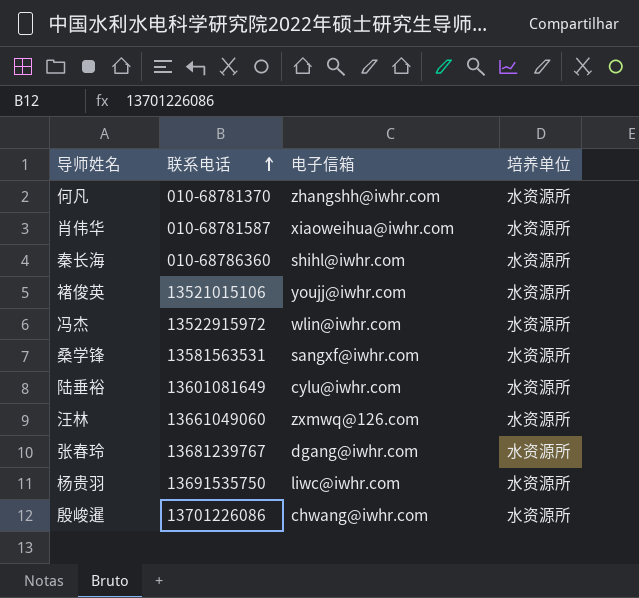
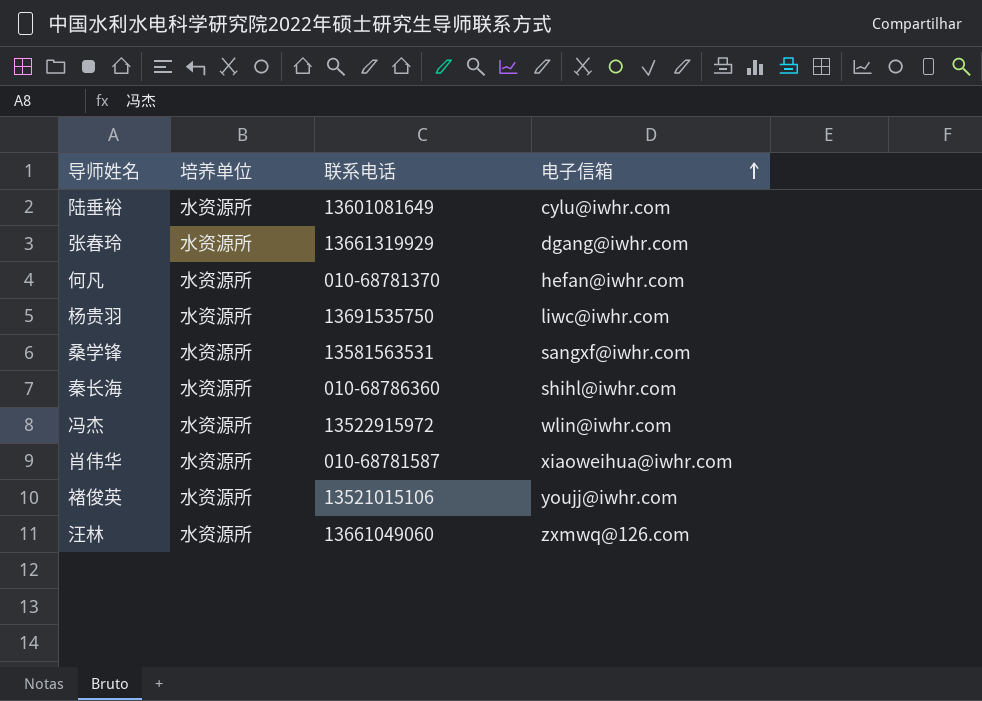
row order: 联系电话 ascending -> 电子信箱 ascending
column 培养单位 | position: 4 -> 2
row 殷峻暹: 13701226086 | chwang@iwhr.com | 水资源所 -> none
张春玲 | 联系电话: 13681239767 -> 13661319929
何凡 | 电子信箱: zhangshh@iwhr.com -> hefan@iwhr.com

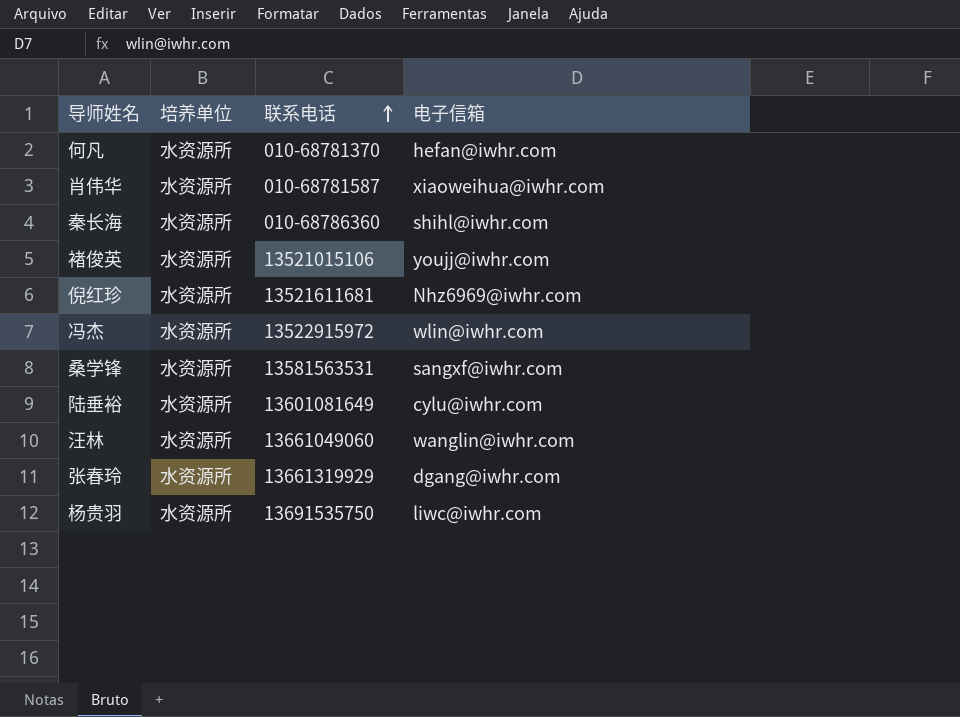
row order: 电子信箱 ascending -> 联系电话 ascending
row 倪红珍: none -> 水资源所 | 13521611681 | Nhz6969@iwhr.com
汪林 | 电子信箱: zxmwq@126.com -> wanglin@iwhr.com

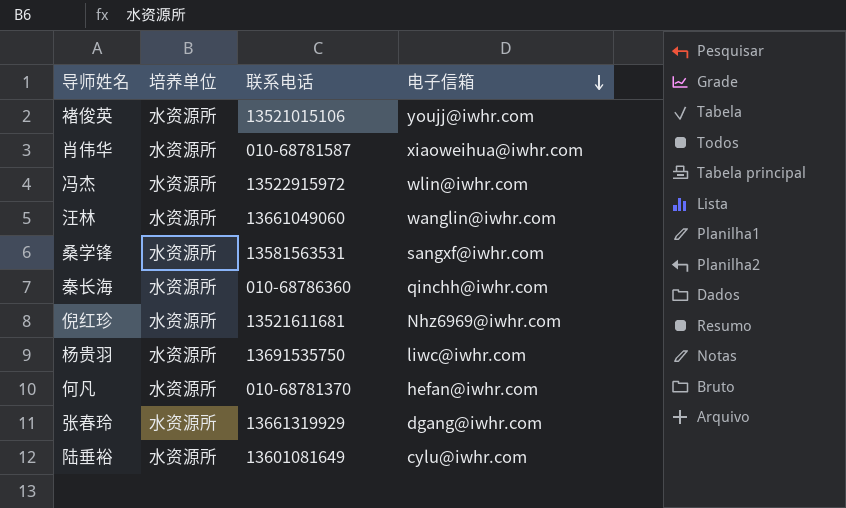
row order: 联系电话 ascending -> 电子信箱 descending
秦长海 | 电子信箱: shihl@iwhr.com -> qinchh@iwhr.com

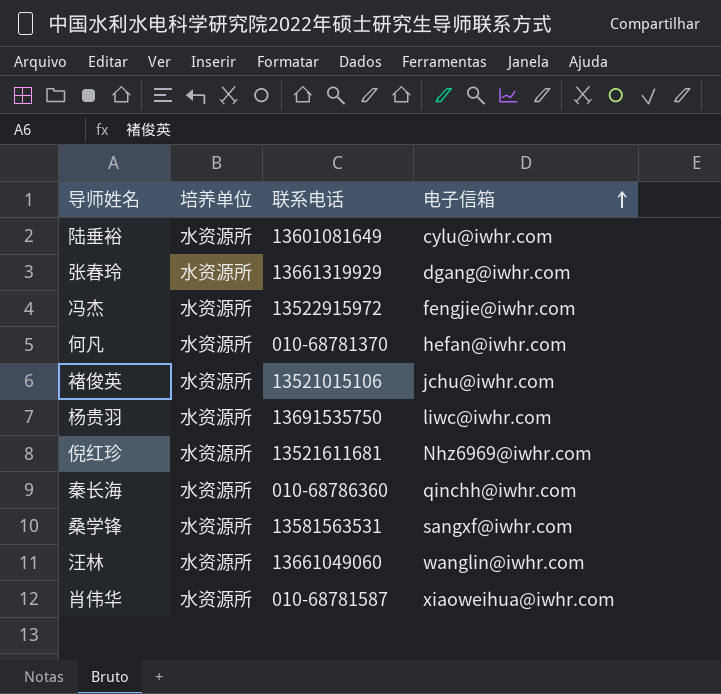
row order: 电子信箱 descending -> 电子信箱 ascending
冯杰 | 电子信箱: wlin@iwhr.com -> fengjie@iwhr.com
褚俊英 | 电子信箱: youjj@iwhr.com -> jchu@iwhr.com

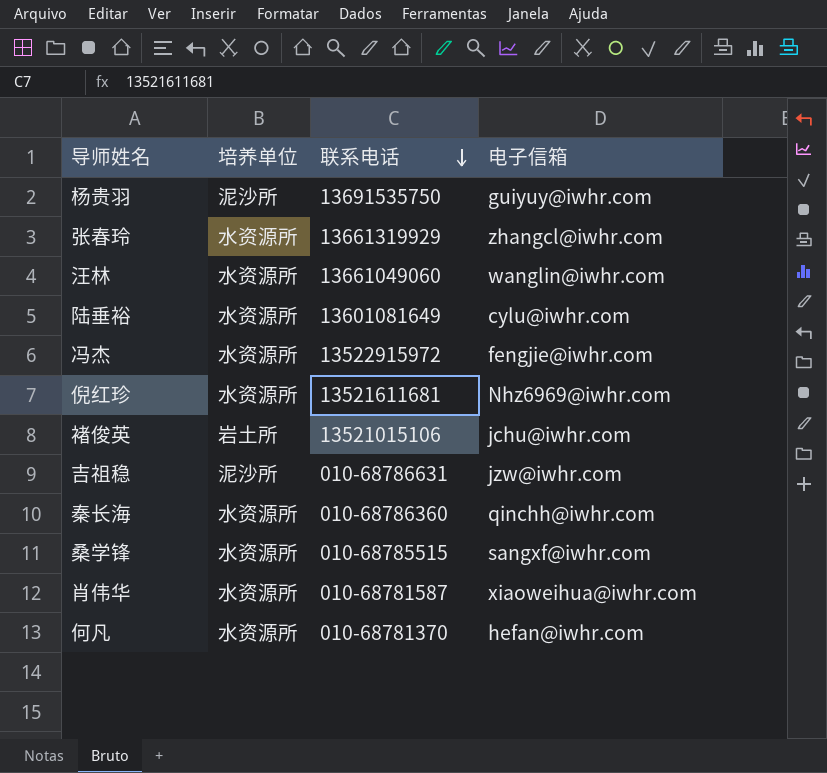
row order: 电子信箱 ascending -> 联系电话 descending
杨贵羽 | 培养单位: 水资源所 -> 泥沙所
杨贵羽 | 电子信箱: liwc@iwhr.com -> guiyuy@iwhr.com
张春玲 | 电子信箱: dgang@iwhr.com -> zhangcl@iwhr.com
褚俊英 | 培养单位: 水资源所 -> 岩土所
row 吉祖稳: none -> 泥沙所 | 010-68786631 | jzw@iwhr.com
桑学锋 | 联系电话: 13581563531 -> 010-68785515

